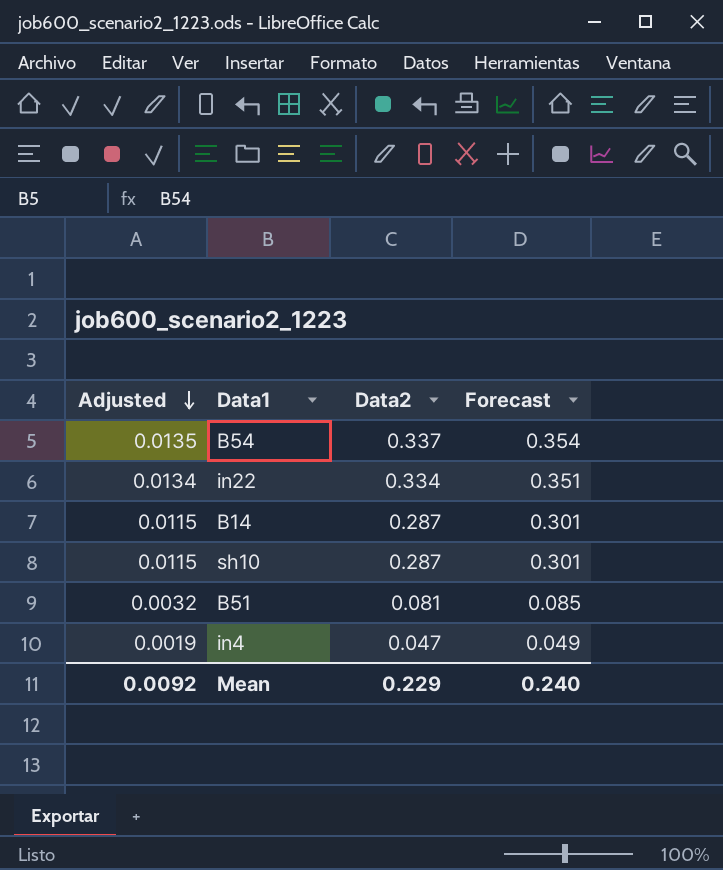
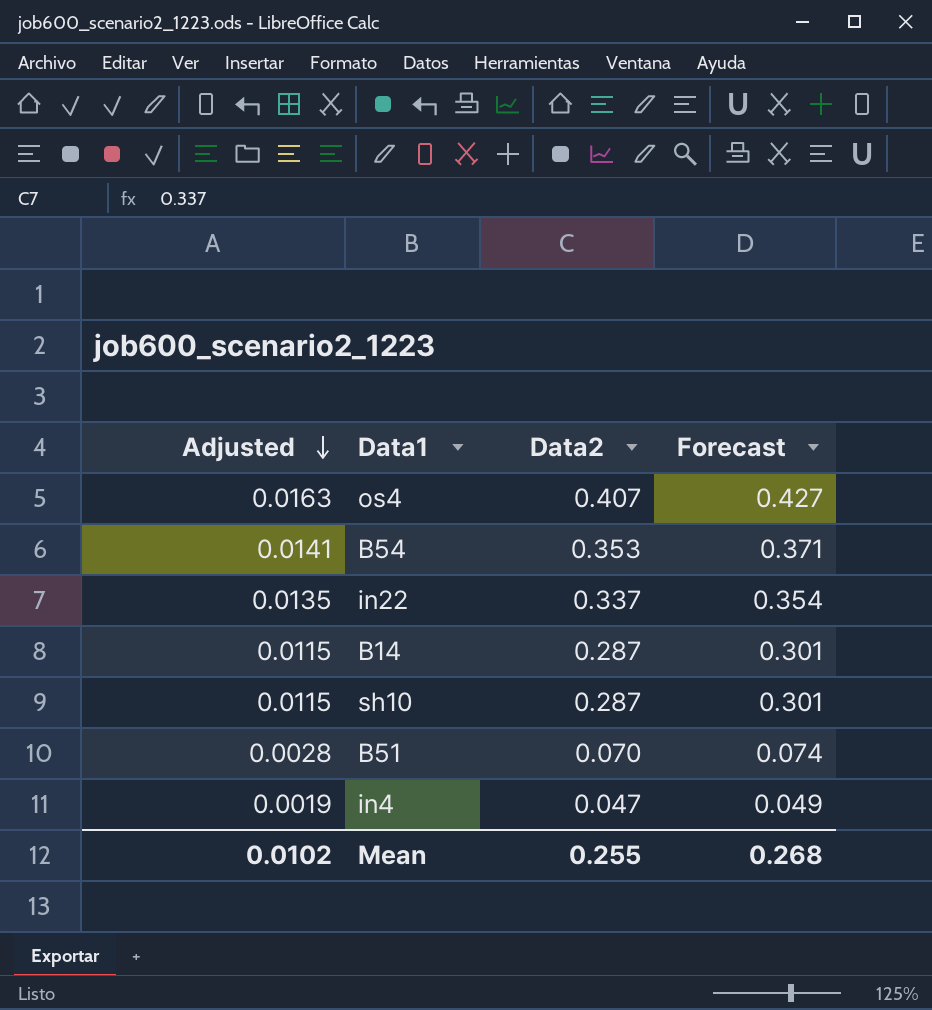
row os4: none -> 0.0163 | 0.407 | 0.427
B54 | Adjusted: 0.0135 -> 0.0141
B54 | Data2: 0.337 -> 0.353
B54 | Forecast: 0.354 -> 0.371
in22 | Adjusted: 0.0134 -> 0.0135
in22 | Data2: 0.334 -> 0.337
in22 | Forecast: 0.351 -> 0.354
B51 | Adjusted: 0.0032 -> 0.0028
B51 | Data2: 0.081 -> 0.070
B51 | Forecast: 0.085 -> 0.074
Mean | Adjusted: 0.0092 -> 0.0102
Mean | Data2: 0.229 -> 0.255
Mean | Forecast: 0.240 -> 0.268

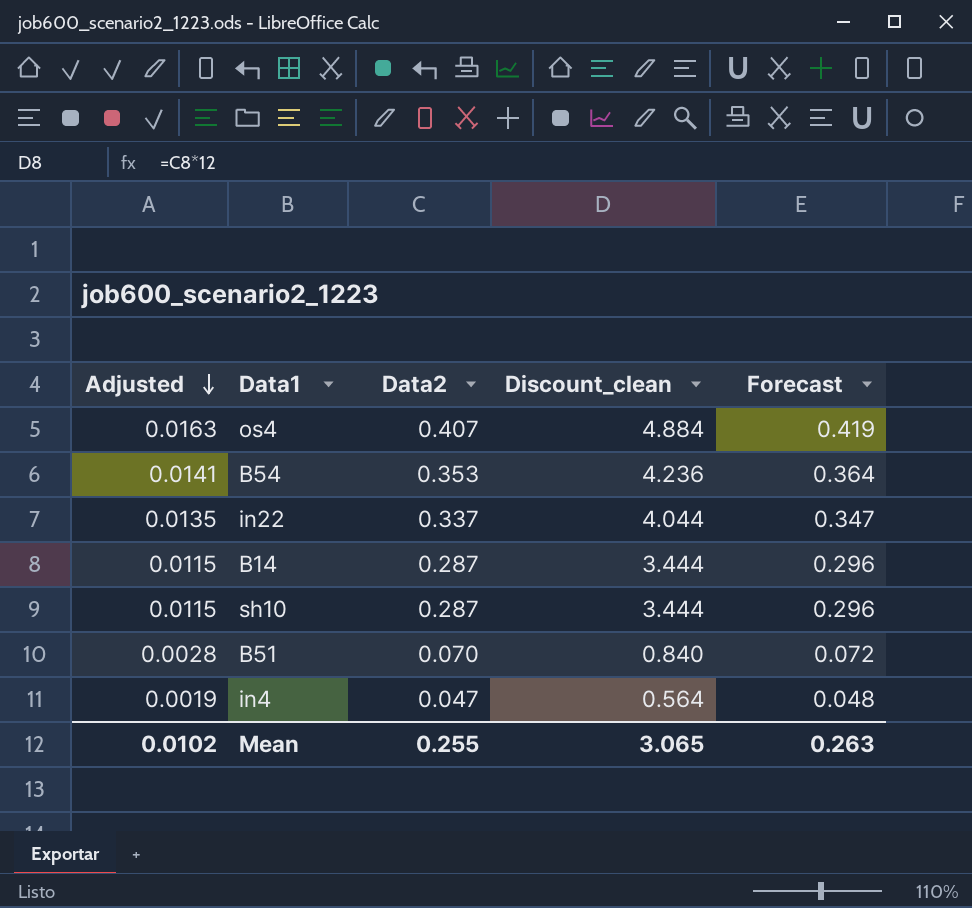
column Discount_clean | formula: none -> [Data2] * 12
column Forecast | formula: [Data2] * 1.05 -> [Data2] * 1.03
Mean | Forecast: 0.268 -> 0.263

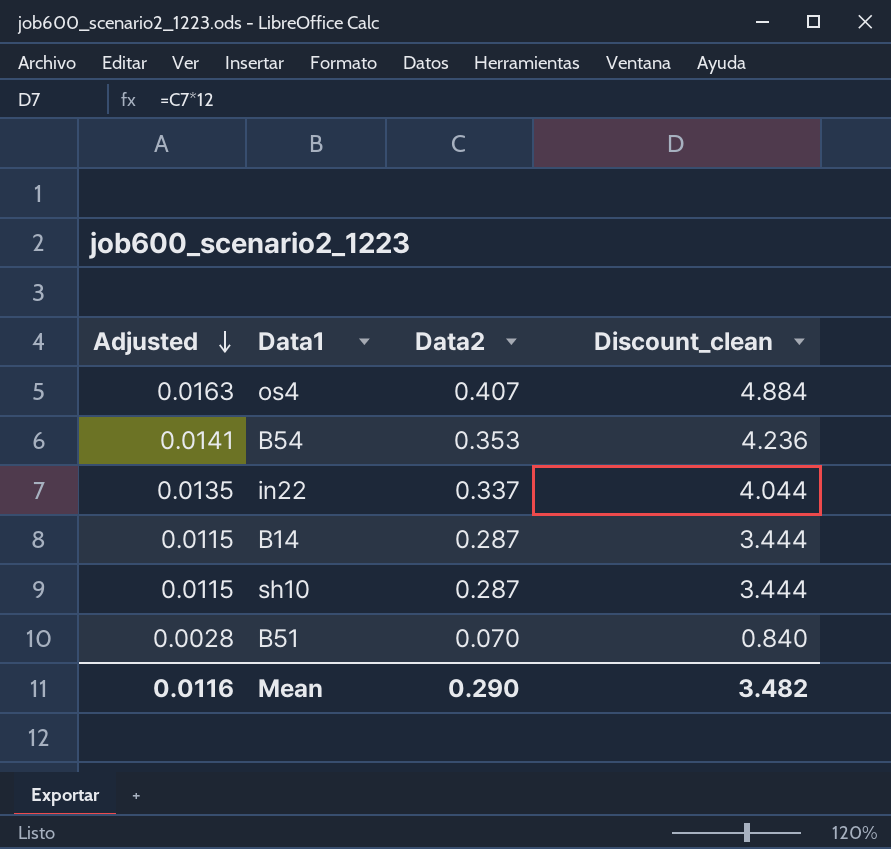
column Forecast | formula: [Data2] * 1.03 -> none
row in4: 0.0019 | 0.047 | 0.564 | 0.048 -> none
Mean | Adjusted: 0.0102 -> 0.0116
Mean | Data2: 0.255 -> 0.290
Mean | Discount_clean: 3.065 -> 3.482

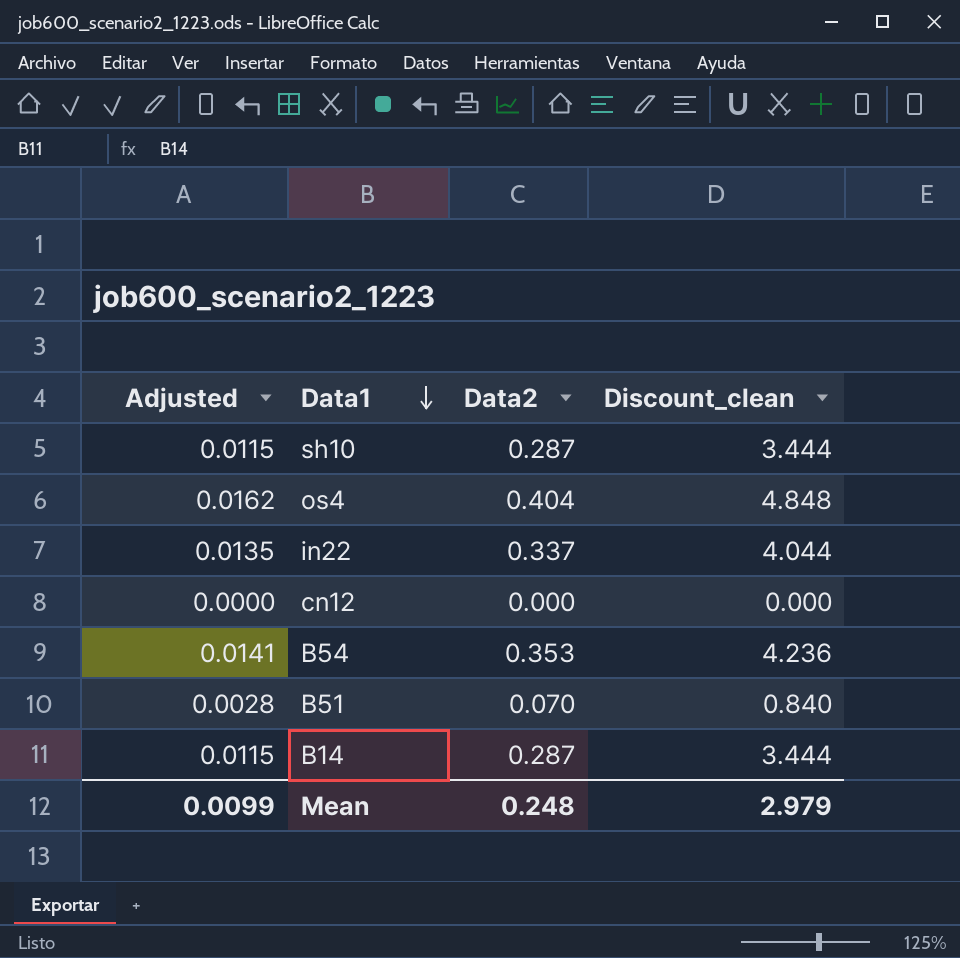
row order: Adjusted descending -> Data1 descending
os4 | Adjusted: 0.0163 -> 0.0162
os4 | Data2: 0.407 -> 0.404
os4 | Discount_clean: 4.884 -> 4.848
row cn12: none -> 0.0000 | 0.000 | 0.000
Mean | Adjusted: 0.0116 -> 0.0099
Mean | Data2: 0.290 -> 0.248
Mean | Discount_clean: 3.482 -> 2.979

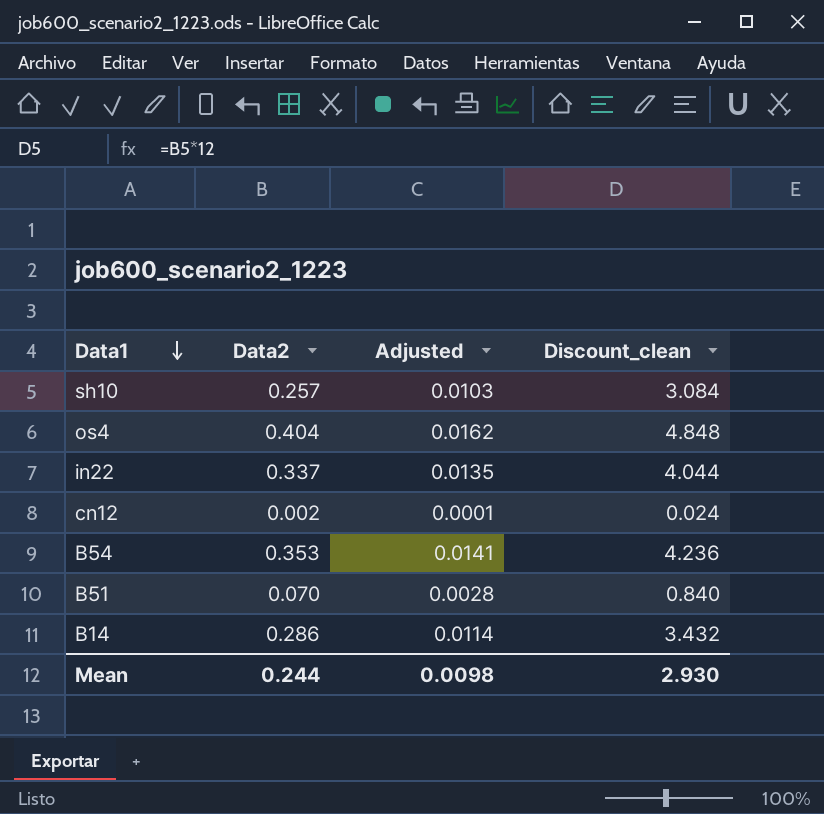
column Adjusted | position: 1 -> 3
sh10 | Data2: 0.287 -> 0.257
sh10 | Adjusted: 0.0115 -> 0.0103
sh10 | Discount_clean: 3.444 -> 3.084
cn12 | Data2: 0.000 -> 0.002
cn12 | Adjusted: 0.0000 -> 0.0001
cn12 | Discount_clean: 0.000 -> 0.024
B14 | Data2: 0.287 -> 0.286
B14 | Adjusted: 0.0115 -> 0.0114
B14 | Discount_clean: 3.444 -> 3.432
Mean | Data2: 0.248 -> 0.244
Mean | Adjusted: 0.0099 -> 0.0098
Mean | Discount_clean: 2.979 -> 2.930

